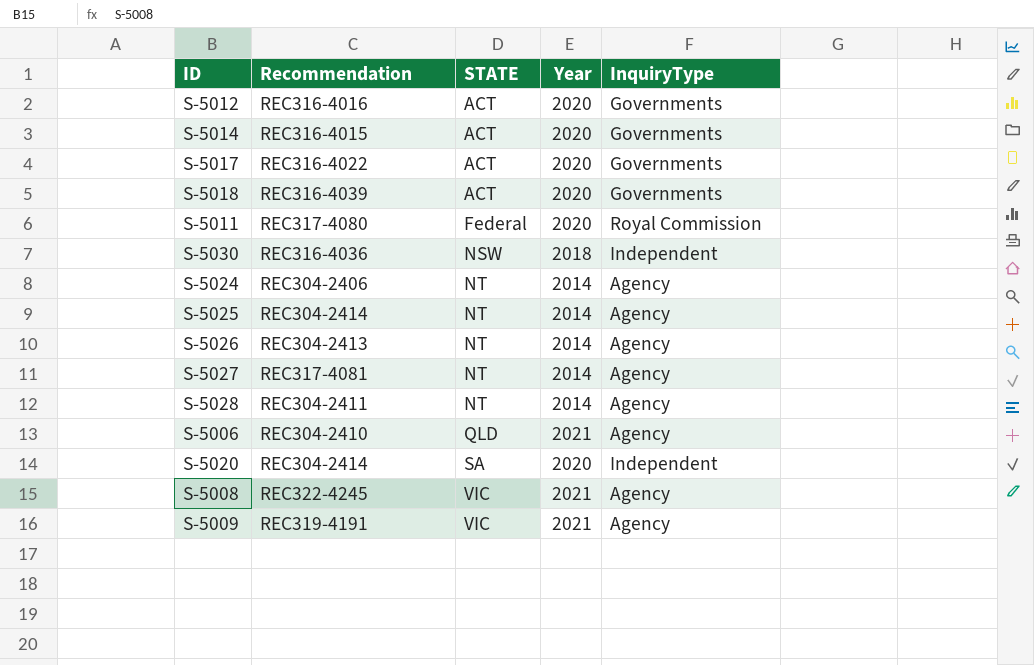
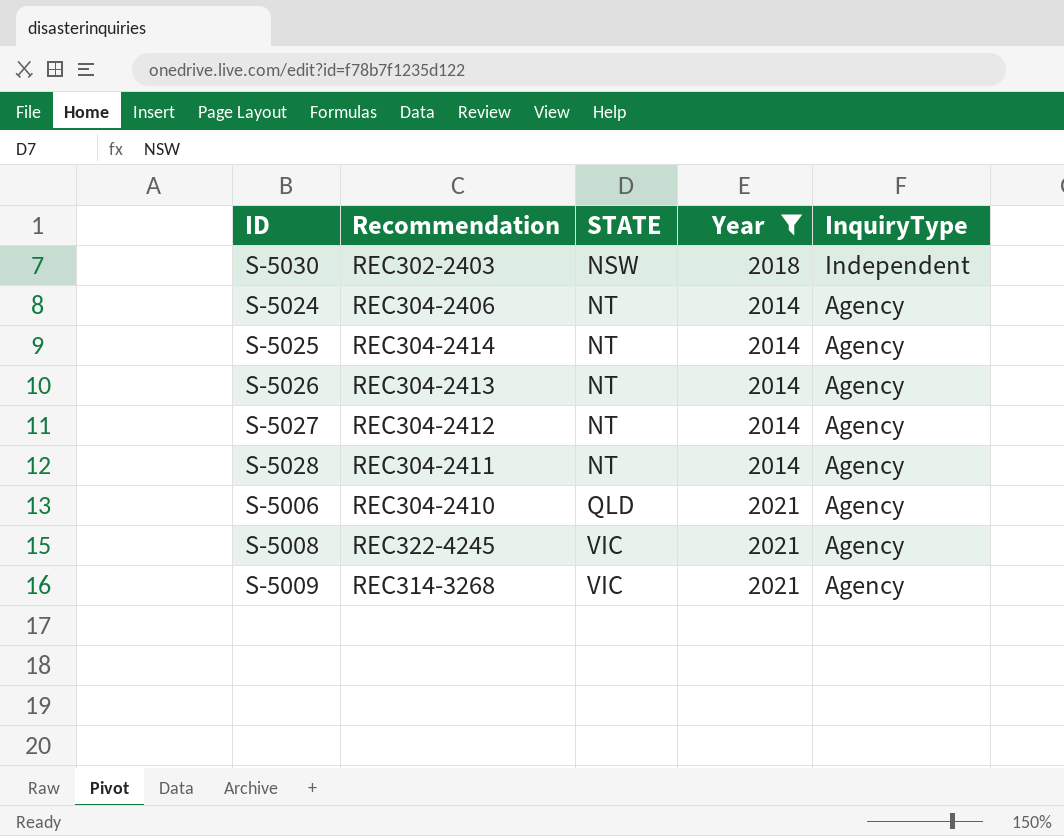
filter: none -> Year != 2020
S-5030 | Recommendation: REC316-4036 -> REC302-2403
S-5027 | Recommendation: REC317-4081 -> REC304-2412
S-5009 | Recommendation: REC319-4191 -> REC314-3268

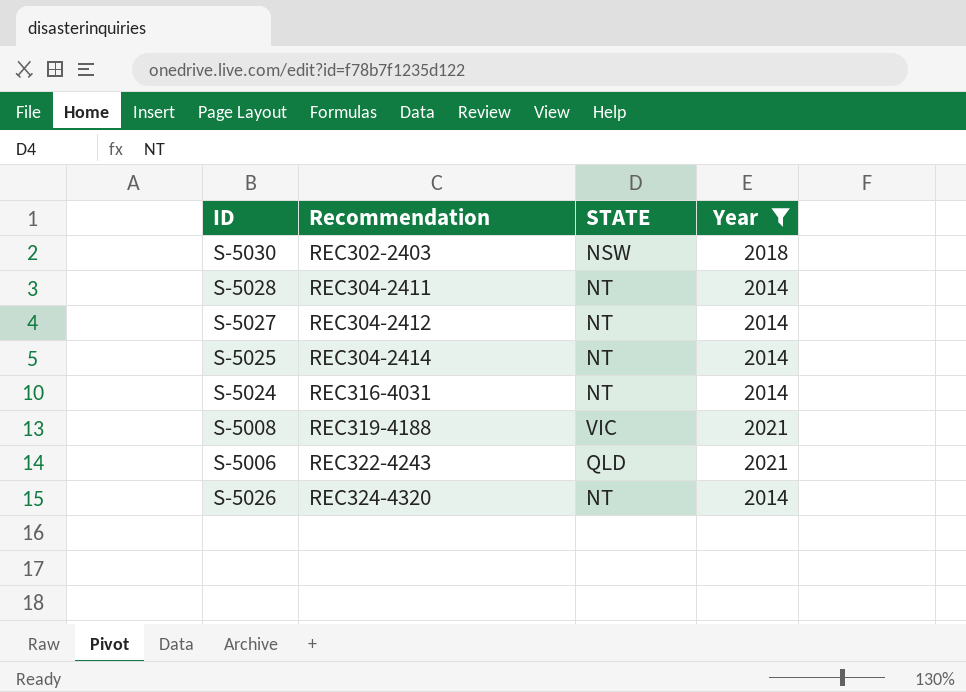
row order: STATE ascending -> Recommendation ascending
column InquiryType | position: 5 -> none
row S-5009: REC314-3268 | VIC | 2021 | Agency -> none
S-5024 | Recommendation: REC304-2406 -> REC316-4031
S-5008 | Recommendation: REC322-4245 -> REC319-4188
S-5006 | Recommendation: REC304-2410 -> REC322-4243
S-5026 | Recommendation: REC304-2413 -> REC324-4320

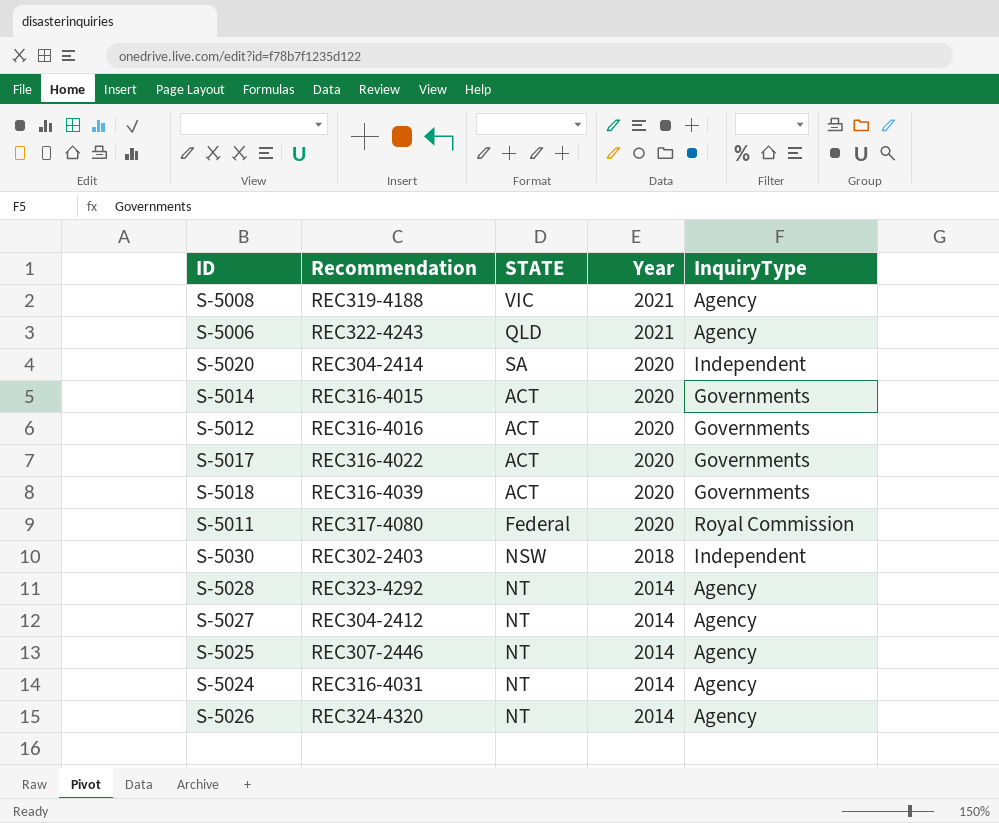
filter: Year != 2020 -> none
row order: Recommendation ascending -> Year descending
column InquiryType | position: none -> 5
S-5028 | Recommendation: REC304-2411 -> REC323-4292
S-5025 | Recommendation: REC304-2414 -> REC307-2446

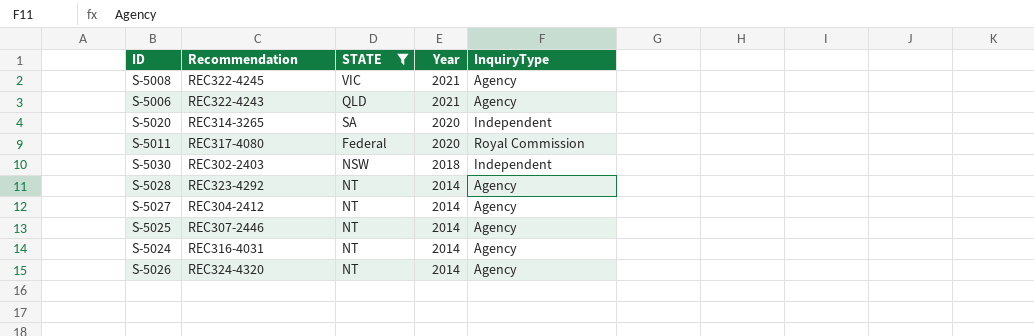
filter: none -> STATE != ACT
S-5008 | Recommendation: REC319-4188 -> REC322-4245
S-5020 | Recommendation: REC304-2414 -> REC314-3265

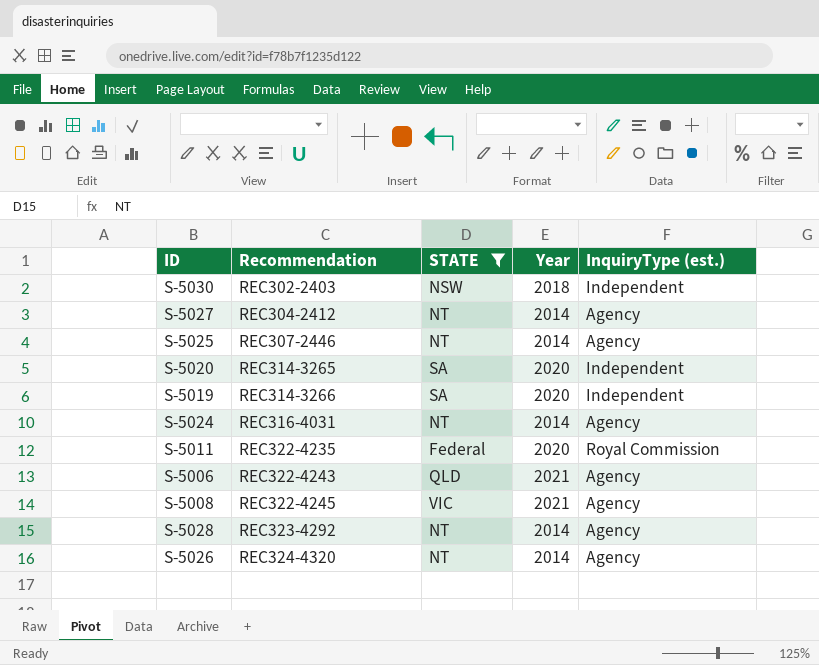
row order: Year descending -> Recommendation ascending
column name: InquiryType -> InquiryType (est.)
row S-5019: none -> REC314-3266 | SA | 2020 | Independent
S-5011 | Recommendation: REC317-4080 -> REC322-4235

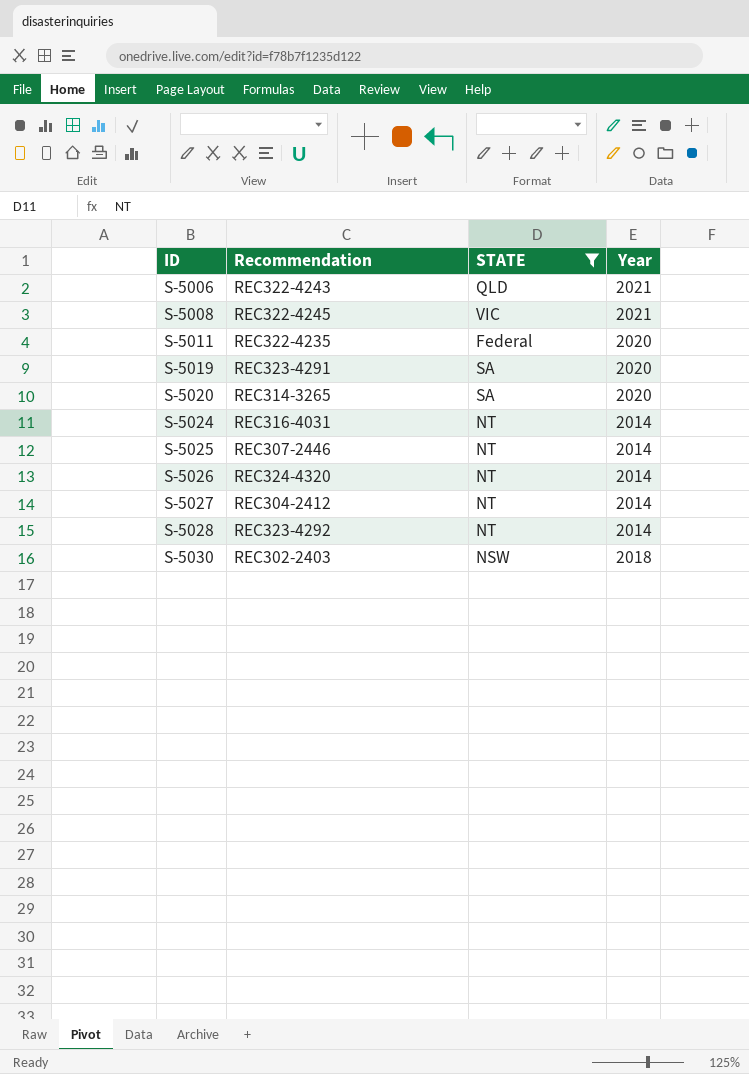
row order: Recommendation ascending -> ID ascending
column InquiryType (est.) | position: 5 -> none
S-5019 | Recommendation: REC314-3266 -> REC323-4291

